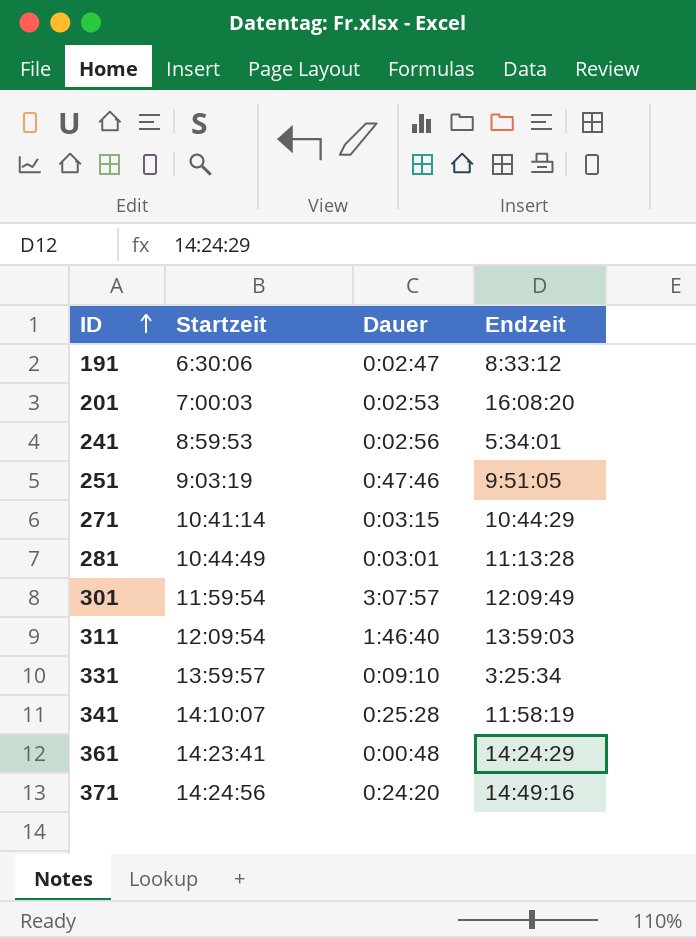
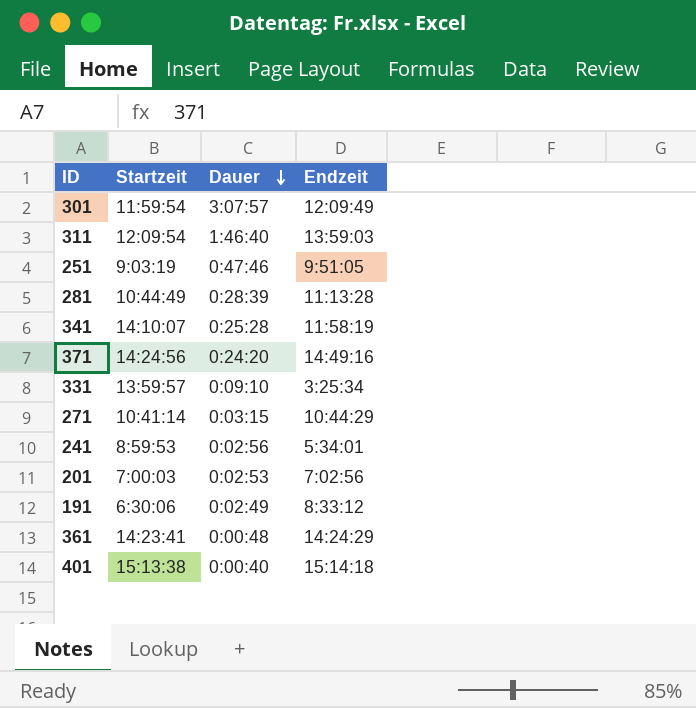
row order: ID ascending -> Dauer descending
281 | Dauer: 0:03:01 -> 0:28:39
201 | Endzeit: 16:08:20 -> 7:02:56
191 | Dauer: 0:02:47 -> 0:02:49
row 401: none -> 15:13:38 | 0:00:40 | 15:14:18

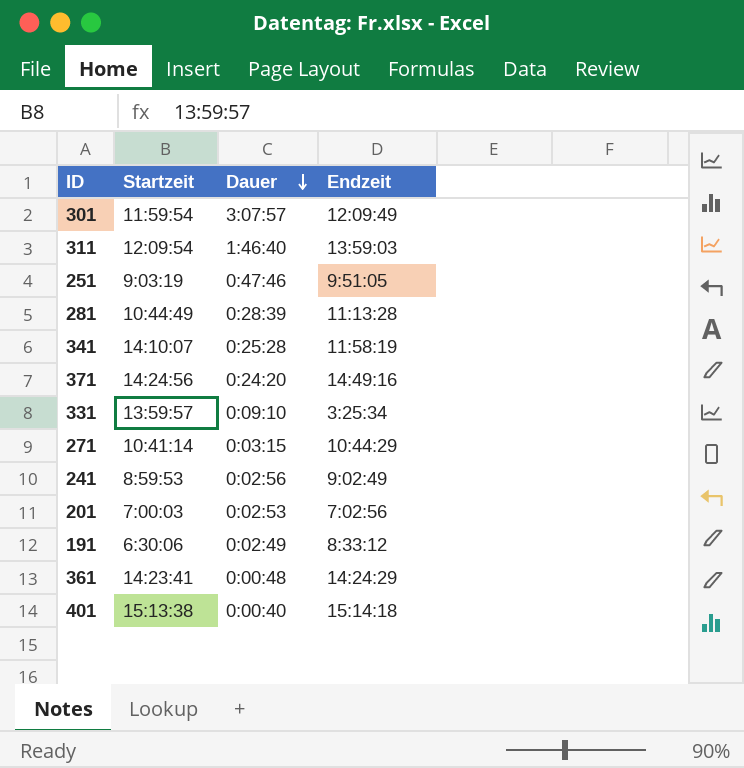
241 | Endzeit: 5:34:01 -> 9:02:49

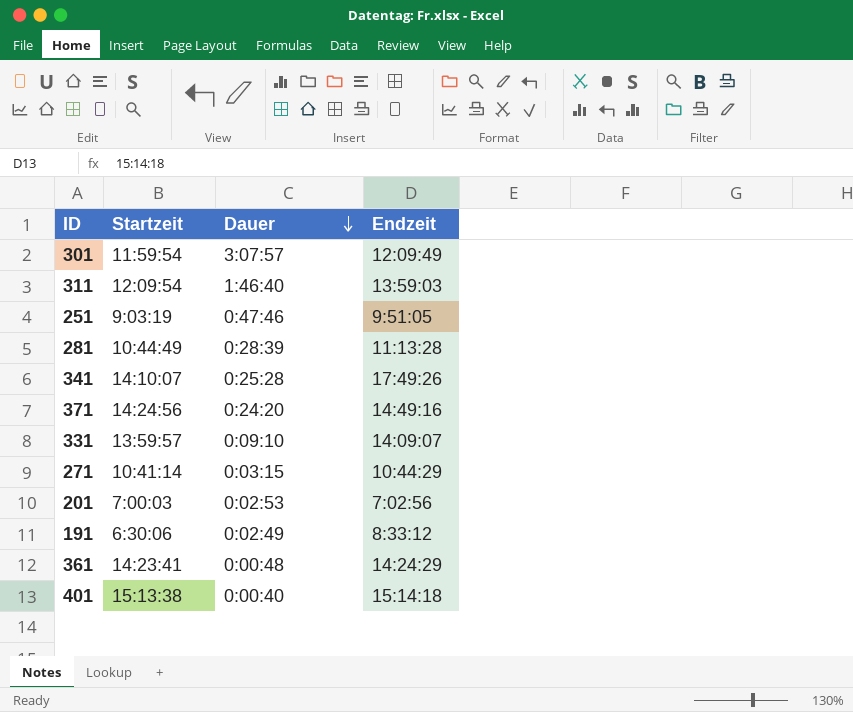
row 241: 8:59:53 | 0:02:56 | 9:02:49 -> none
341 | Endzeit: 11:58:19 -> 17:49:26
331 | Endzeit: 3:25:34 -> 14:09:07

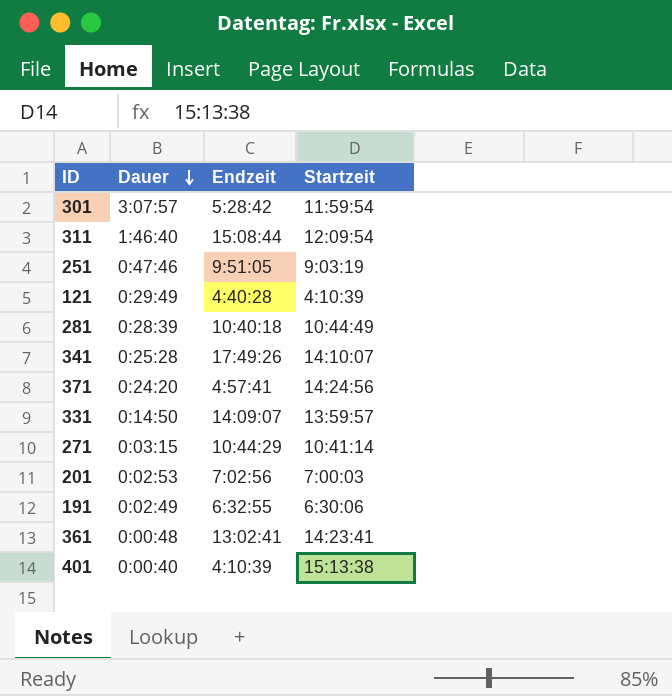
column Startzeit | position: 2 -> 4
301 | Endzeit: 12:09:49 -> 5:28:42
311 | Endzeit: 13:59:03 -> 15:08:44
row 121: none -> 0:29:49 | 4:40:28 | 4:10:39
281 | Endzeit: 11:13:28 -> 10:40:18
371 | Endzeit: 14:49:16 -> 4:57:41
331 | Dauer: 0:09:10 -> 0:14:50
191 | Endzeit: 8:33:12 -> 6:32:55
361 | Endzeit: 14:24:29 -> 13:02:41
401 | Endzeit: 15:14:18 -> 4:10:39

